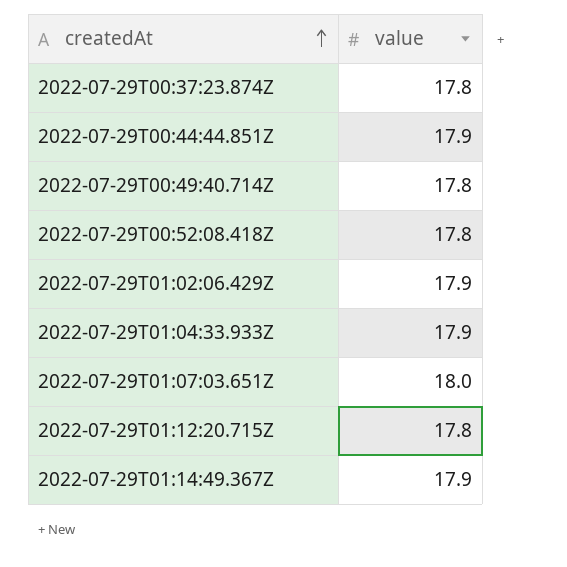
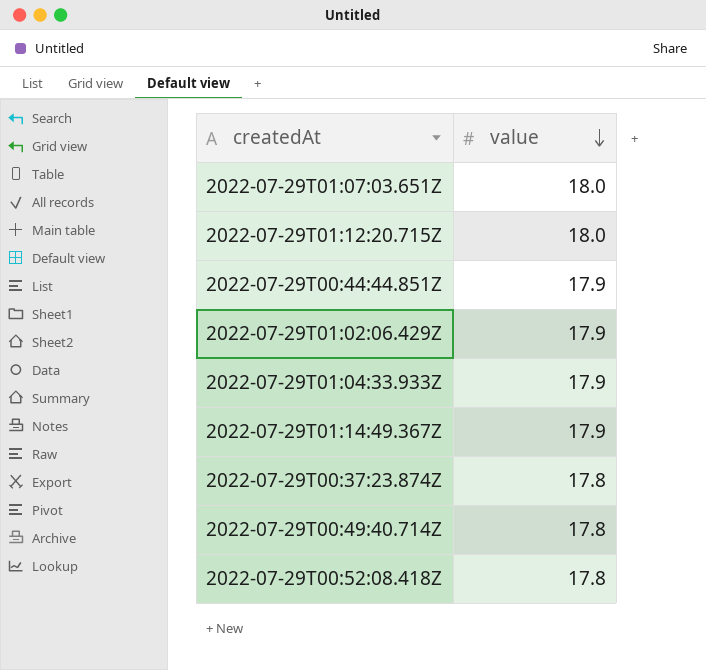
row order: createdAt ascending -> value descending
2022-07-29T01:12:20.715Z | value: 17.8 -> 18.0

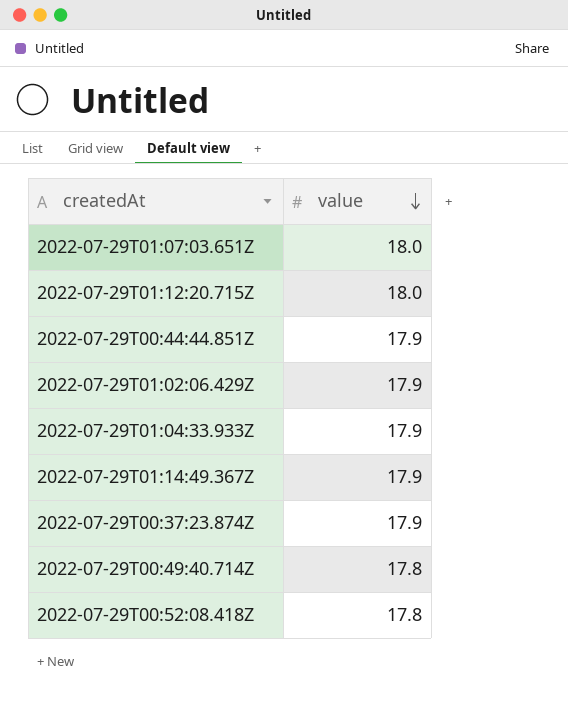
2022-07-29T00:37:23.874Z | value: 17.8 -> 17.9

